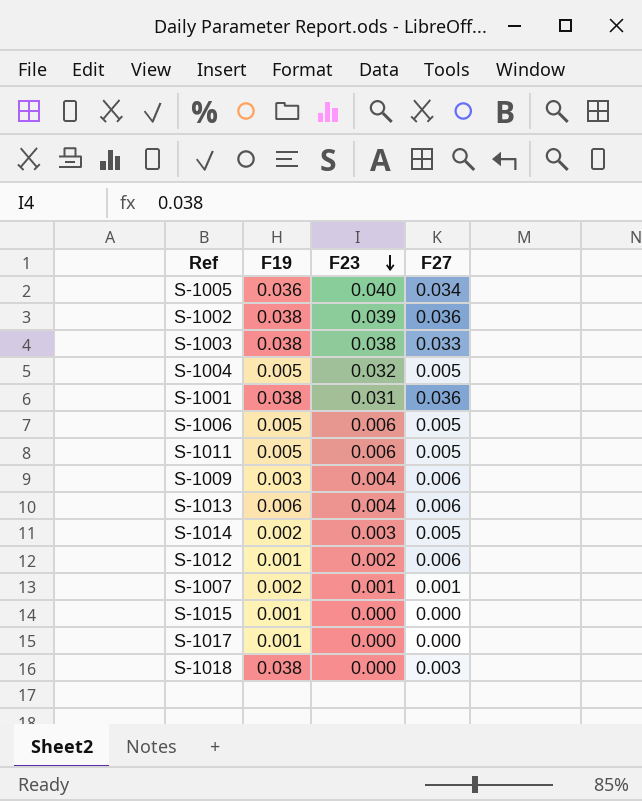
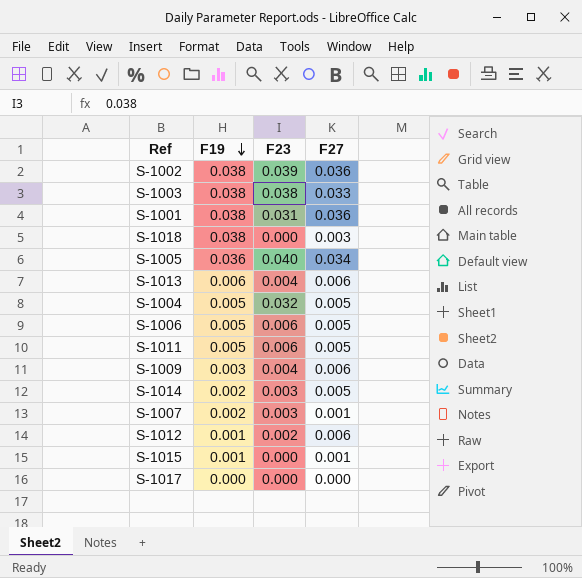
row order: F23 descending -> F19 descending
S-1007 | F23: 0.001 -> 0.003
S-1015 | F27: 0.000 -> 0.001
S-1017 | F19: 0.001 -> 0.000

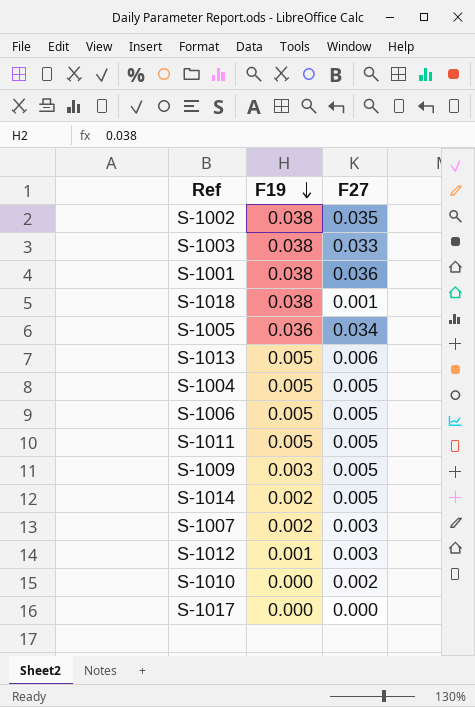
column F23 | position: 3 -> none
row S-1015: 0.001 | 0.000 | 0.001 -> none
S-1002 | F27: 0.036 -> 0.035
S-1018 | F27: 0.003 -> 0.001
S-1013 | F19: 0.006 -> 0.005
S-1009 | F27: 0.006 -> 0.005
S-1007 | F27: 0.001 -> 0.003
S-1012 | F27: 0.006 -> 0.003
row S-1010: none -> 0.000 | 0.002

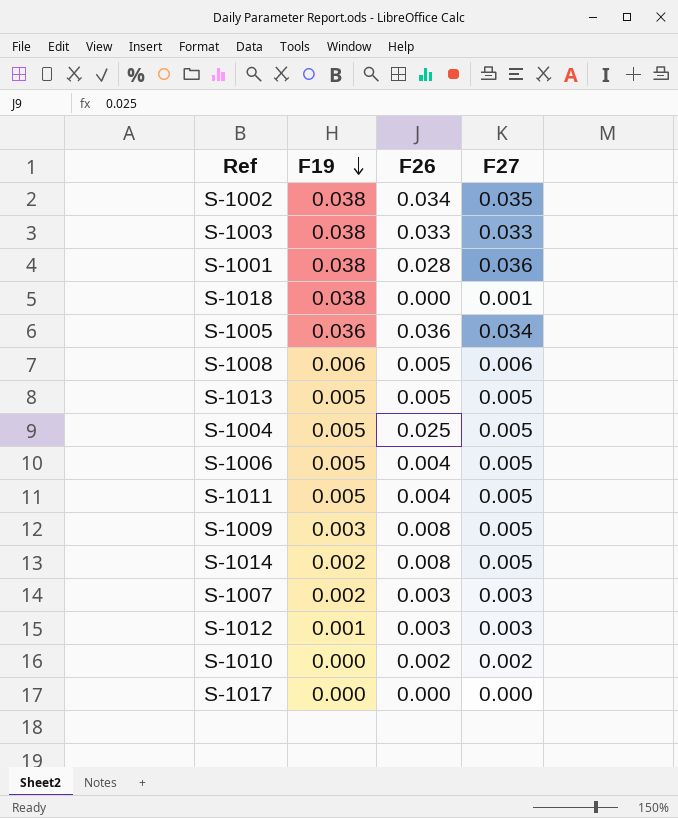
column F26 | position: none -> 3
row S-1008: none -> 0.006 | 0.005 | 0.006
S-1013 | F27: 0.006 -> 0.005

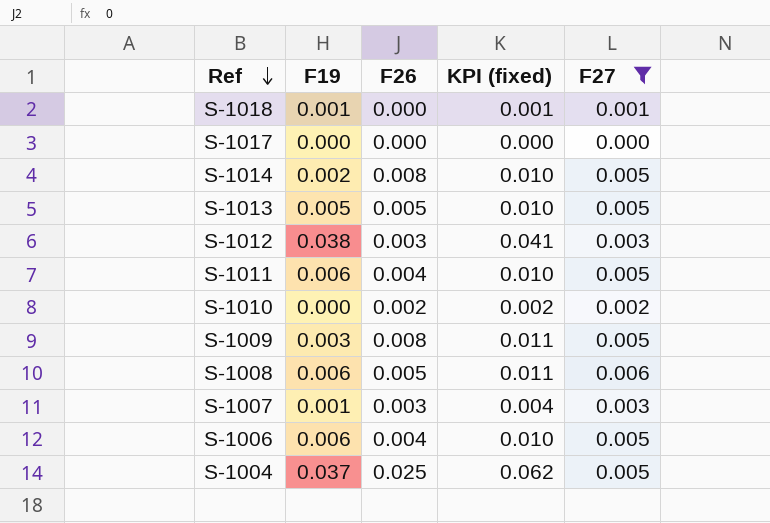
filter: none -> F27 <= 0.006
row order: F19 descending -> Ref descending
column KPI (fixed) | formula: none -> [F19] + [F26]
S-1018 | F19: 0.038 -> 0.001
S-1012 | F19: 0.001 -> 0.038
S-1011 | F19: 0.005 -> 0.006
S-1007 | F19: 0.002 -> 0.001
S-1006 | F19: 0.005 -> 0.006
S-1004 | F19: 0.005 -> 0.037

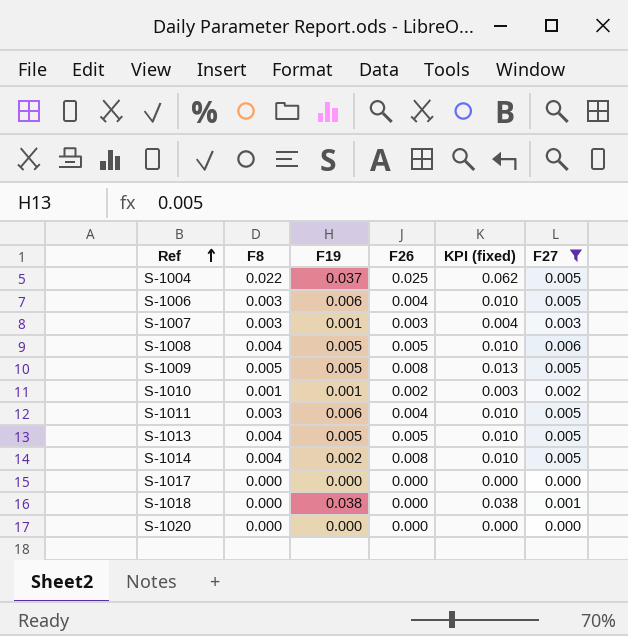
row order: Ref descending -> Ref ascending
column F8 | position: none -> 2
row S-1012: 0.038 | 0.003 | 0.041 | 0.003 -> none
S-1008 | F19: 0.006 -> 0.005
S-1008 | KPI (fixed): 0.011 -> 0.010
S-1009 | F19: 0.003 -> 0.005
S-1009 | KPI (fixed): 0.011 -> 0.013
S-1010 | F19: 0.000 -> 0.001
S-1010 | KPI (fixed): 0.002 -> 0.003
S-1018 | F19: 0.001 -> 0.038
S-1018 | KPI (fixed): 0.001 -> 0.038
row S-1020: none -> 0.000 | 0.000 | 0.000 | 0.000 | 0.000

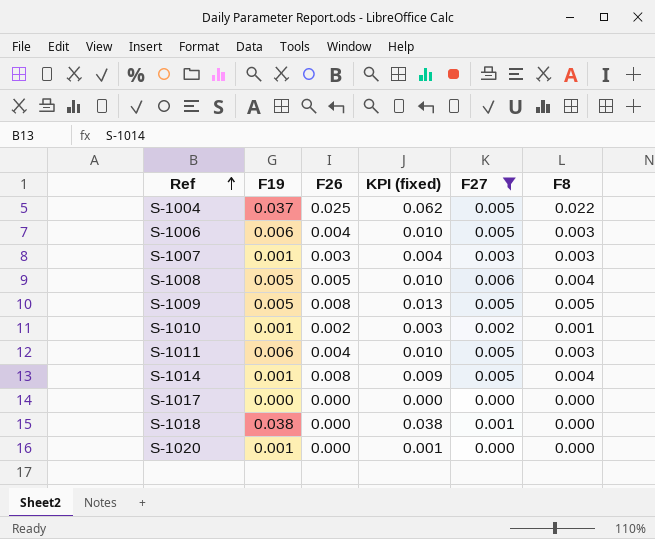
column F8 | position: 2 -> 6
row S-1013: 0.004 | 0.005 | 0.005 | 0.010 | 0.005 -> none
S-1014 | F19: 0.002 -> 0.001
S-1014 | KPI (fixed): 0.010 -> 0.009
S-1020 | F19: 0.000 -> 0.001
S-1020 | KPI (fixed): 0.000 -> 0.001

